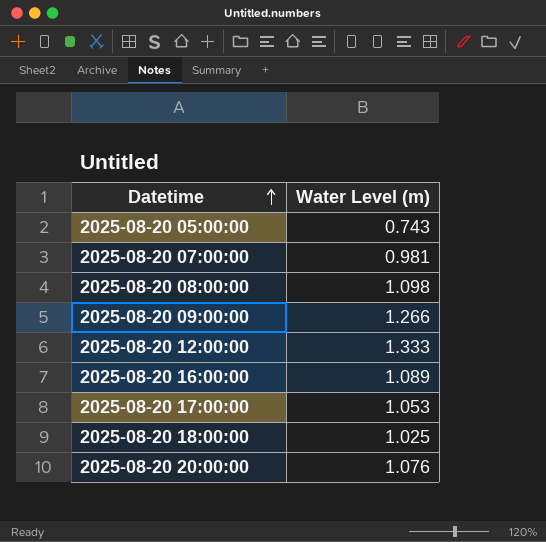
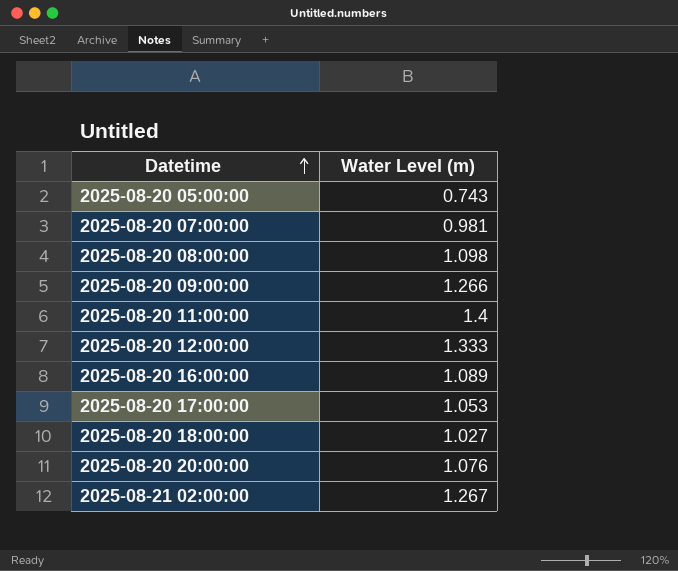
row 2025-08-20 11:00:00: none -> 1.4
2025-08-20 18:00:00 | Water Level (m): 1.025 -> 1.027
row 2025-08-21 02:00:00: none -> 1.267

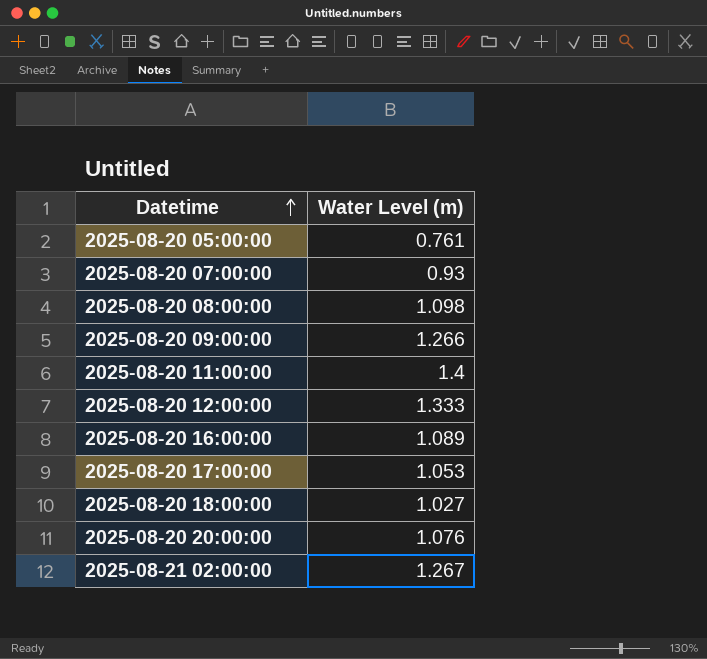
2025-08-20 05:00:00 | Water Level (m): 0.743 -> 0.761
2025-08-20 07:00:00 | Water Level (m): 0.981 -> 0.93

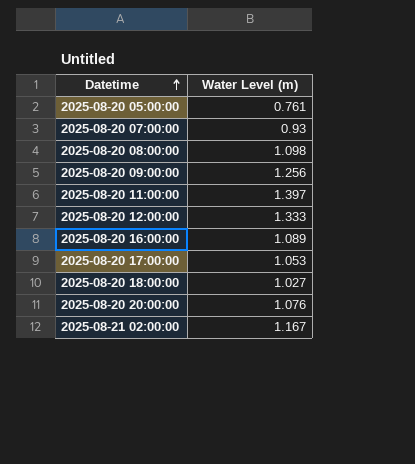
2025-08-20 09:00:00 | Water Level (m): 1.266 -> 1.256
2025-08-20 11:00:00 | Water Level (m): 1.4 -> 1.397
2025-08-21 02:00:00 | Water Level (m): 1.267 -> 1.167

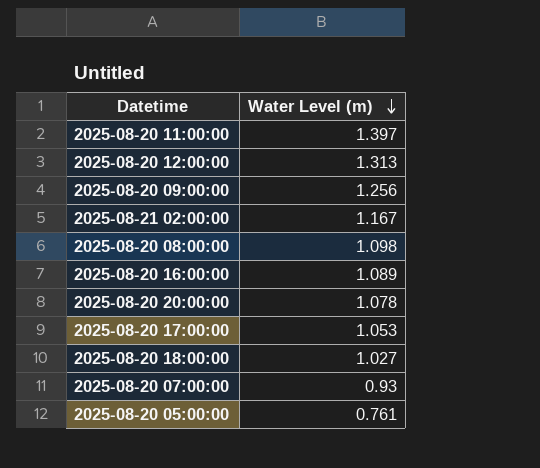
row order: Datetime ascending -> Water Level (m) descending
2025-08-20 12:00:00 | Water Level (m): 1.333 -> 1.313
2025-08-20 20:00:00 | Water Level (m): 1.076 -> 1.078

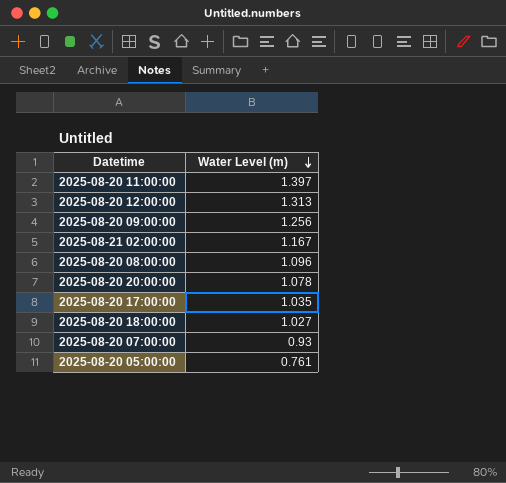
row 2025-08-20 16:00:00: 1.089 -> none
2025-08-20 08:00:00 | Water Level (m): 1.098 -> 1.096
2025-08-20 17:00:00 | Water Level (m): 1.053 -> 1.035

